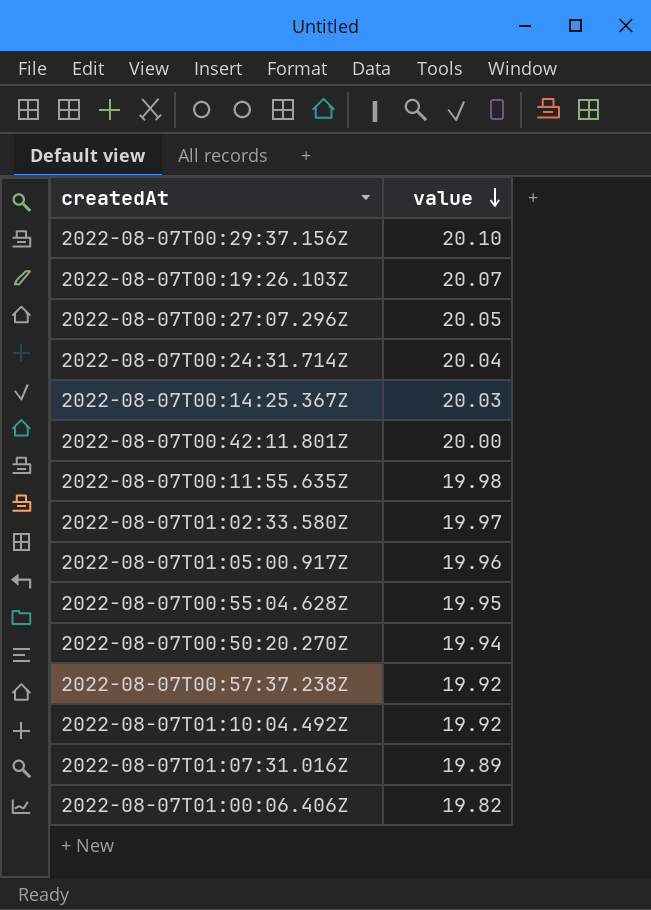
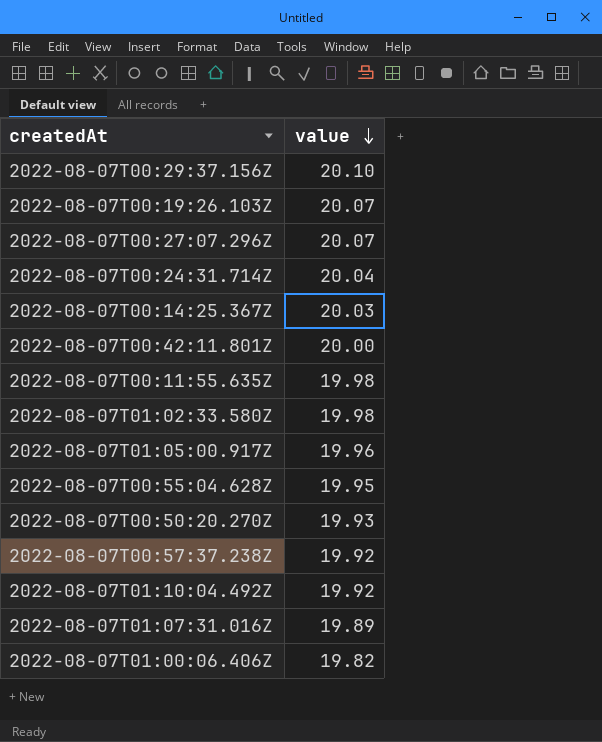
2022-08-07T00:27:07.296Z | value: 20.05 -> 20.07
2022-08-07T01:02:33.580Z | value: 19.97 -> 19.98
2022-08-07T00:50:20.270Z | value: 19.94 -> 19.93

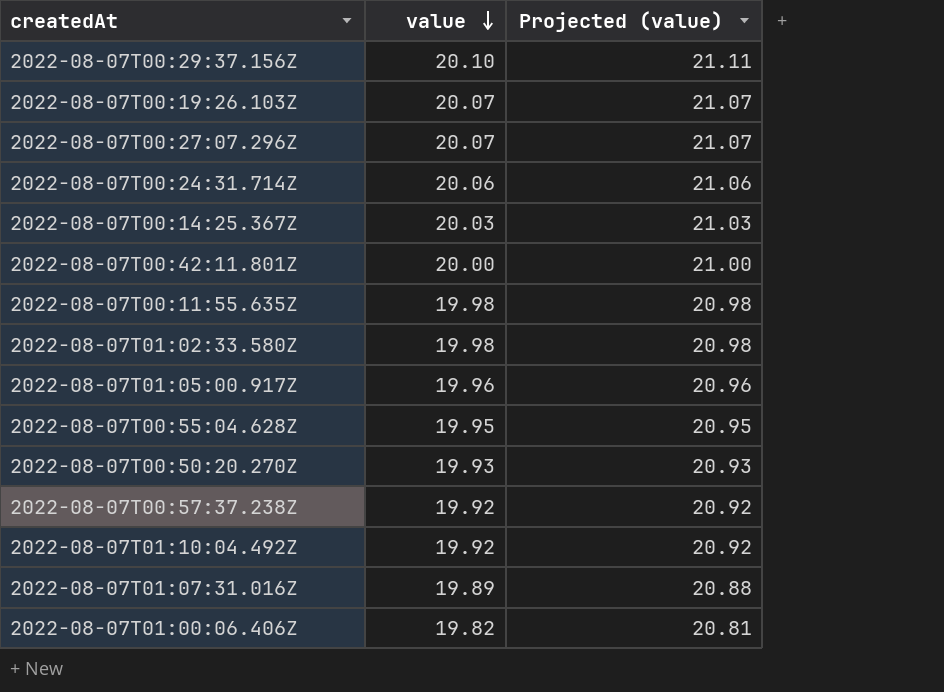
column Projected (value) | formula: none -> [value] * 1.05
2022-08-07T00:24:31.714Z | value: 20.04 -> 20.06

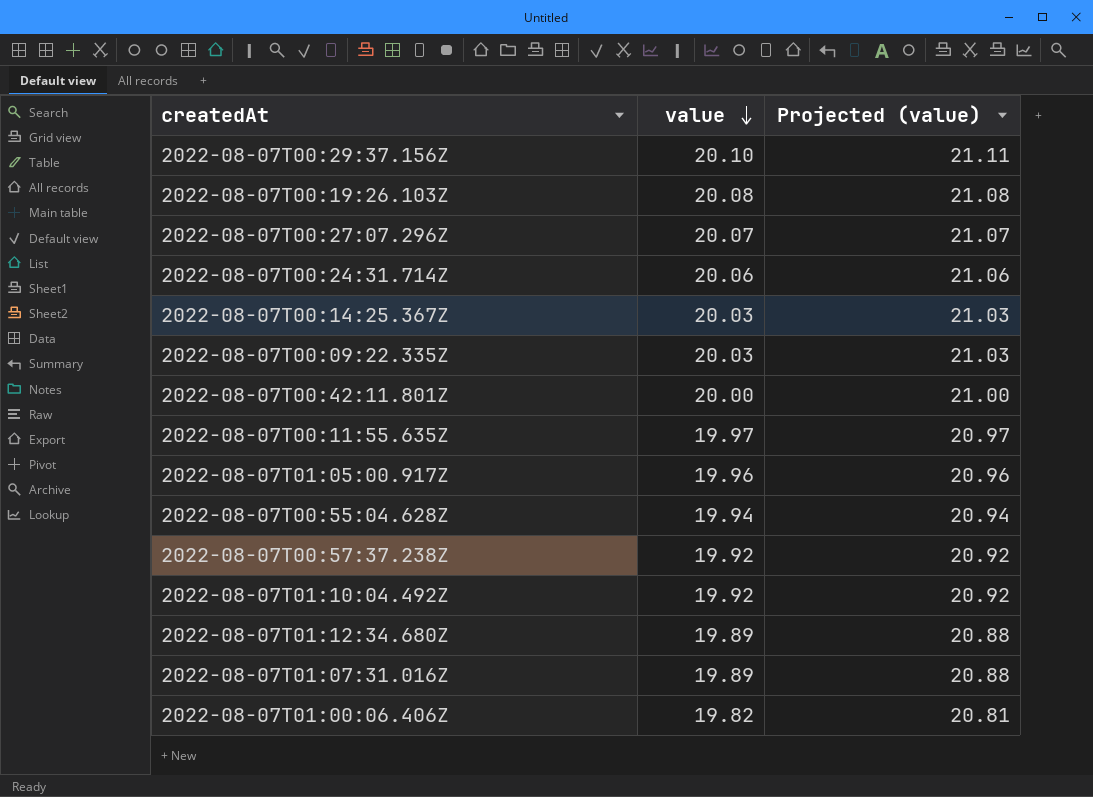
row 2022-08-07T01:02:33.580Z: 19.98 | 20.98 -> none
row 2022-08-07T00:50:20.270Z: 19.93 | 20.93 -> none
2022-08-07T00:19:26.103Z | value: 20.07 -> 20.08
2022-08-07T00:19:26.103Z | Projected (value): 21.07 -> 21.08
row 2022-08-07T00:09:22.335Z: none -> 20.03 | 21.03
2022-08-07T00:11:55.635Z | value: 19.98 -> 19.97
2022-08-07T00:11:55.635Z | Projected (value): 20.98 -> 20.97
2022-08-07T00:55:04.628Z | value: 19.95 -> 19.94
2022-08-07T00:55:04.628Z | Projected (value): 20.95 -> 20.94
row 2022-08-07T01:12:34.680Z: none -> 19.89 | 20.88

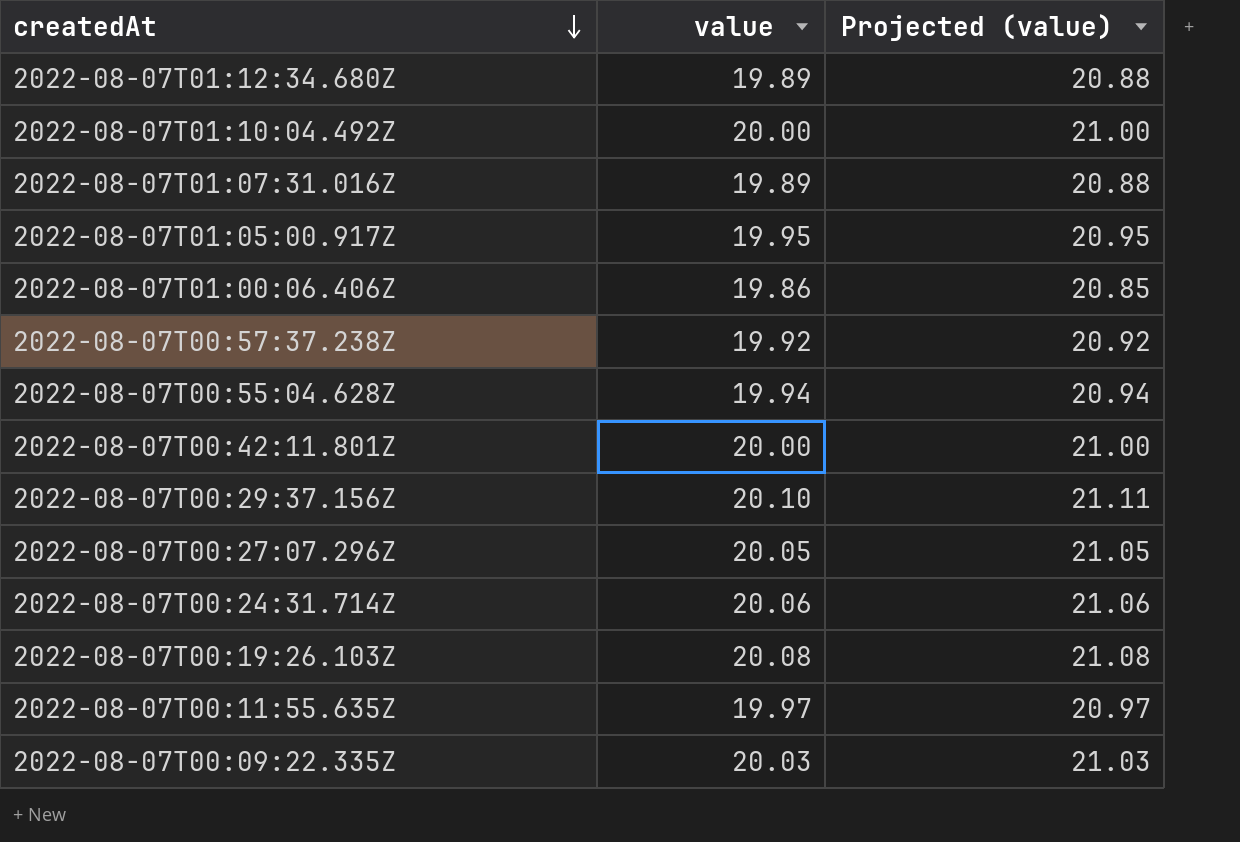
row order: value descending -> createdAt descending
row 2022-08-07T00:14:25.367Z: 20.03 | 21.03 -> none
2022-08-07T01:10:04.492Z | value: 19.92 -> 20.00
2022-08-07T01:10:04.492Z | Projected (value): 20.92 -> 21.00
2022-08-07T01:05:00.917Z | value: 19.96 -> 19.95
2022-08-07T01:05:00.917Z | Projected (value): 20.96 -> 20.95
2022-08-07T01:00:06.406Z | value: 19.82 -> 19.86
2022-08-07T01:00:06.406Z | Projected (value): 20.81 -> 20.85
2022-08-07T00:27:07.296Z | value: 20.07 -> 20.05
2022-08-07T00:27:07.296Z | Projected (value): 21.07 -> 21.05

